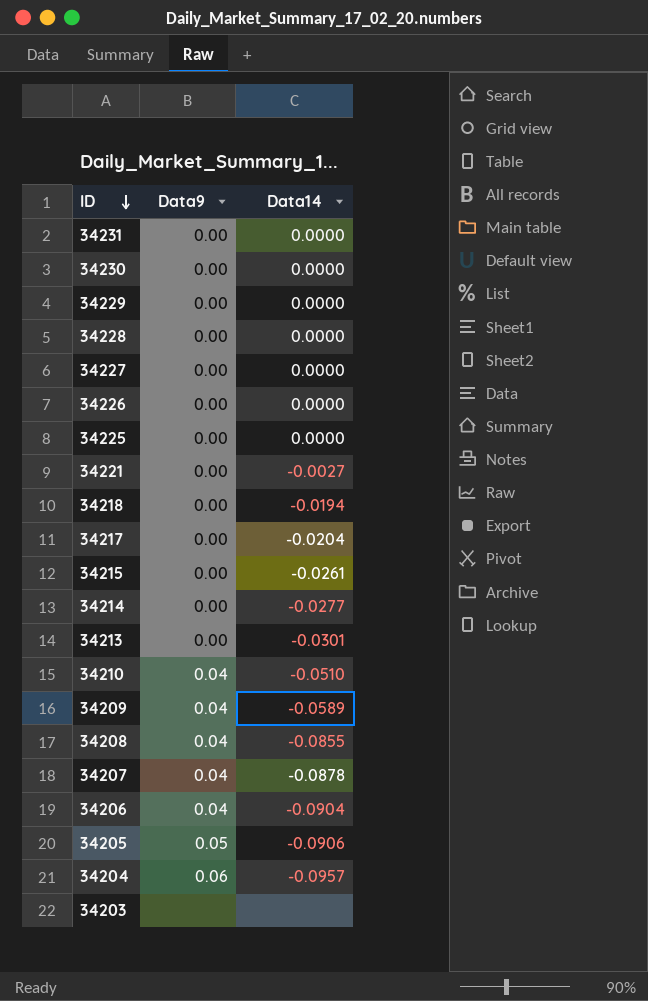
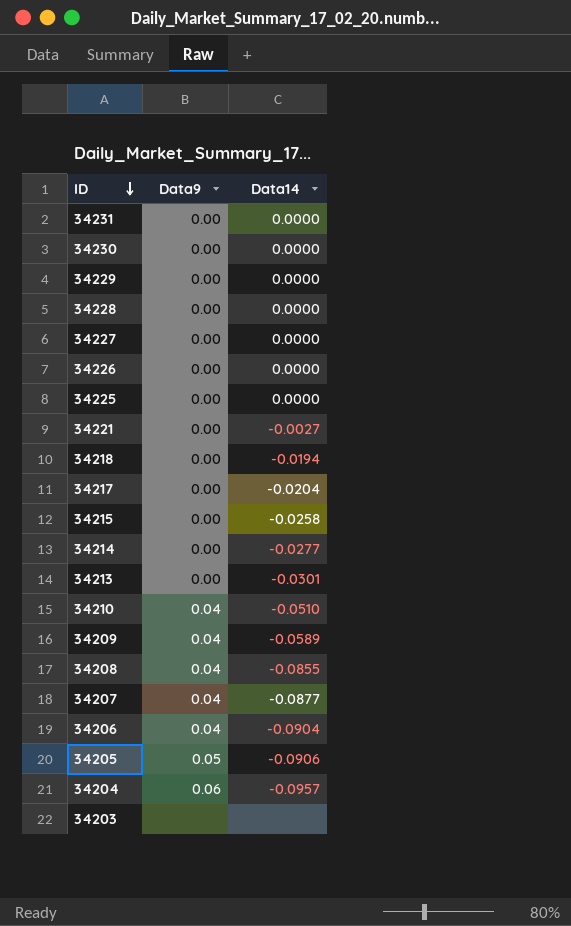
34215 | Data14: -0.0261 -> -0.0258
34207 | Data14: -0.0878 -> -0.0877

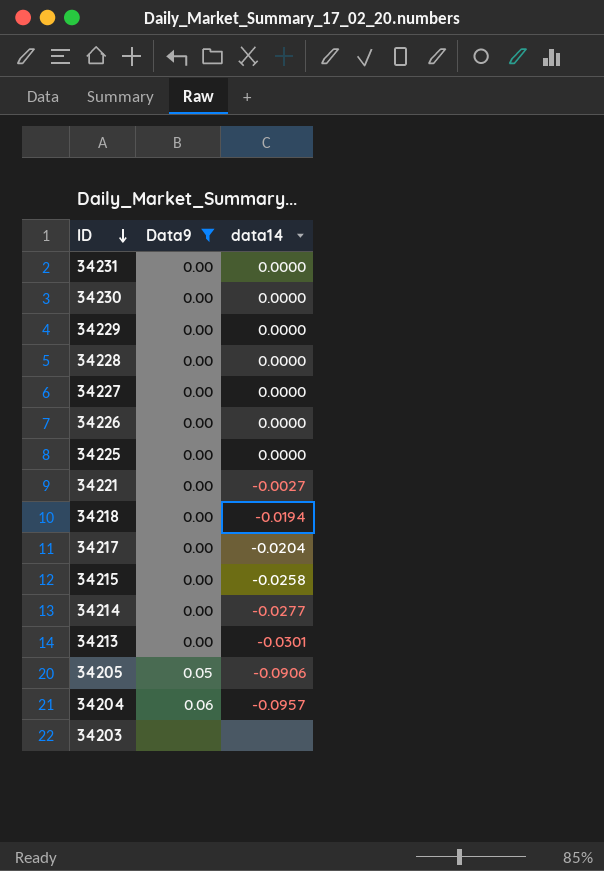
filter: none -> Data9 != 0.04
column name: Data14 -> data14

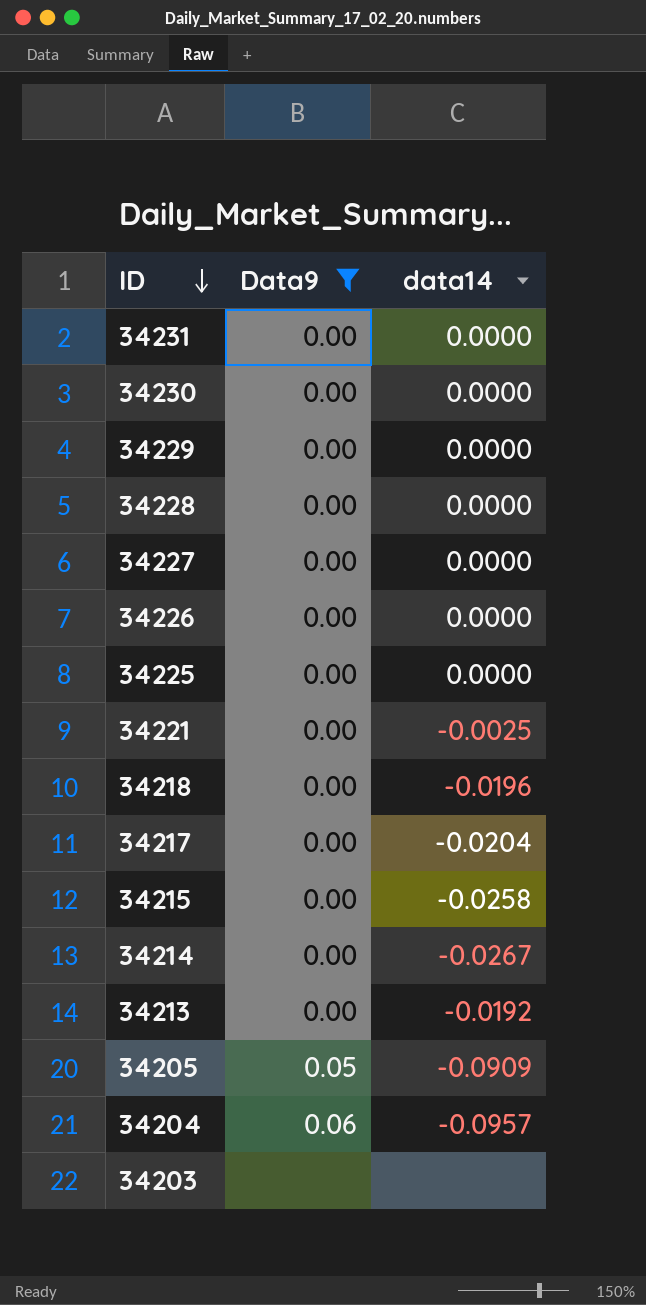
34221 | data14: -0.0027 -> -0.0025
34218 | data14: -0.0194 -> -0.0196
34214 | data14: -0.0277 -> -0.0267
34213 | data14: -0.0301 -> -0.0192
34205 | data14: -0.0906 -> -0.0909

